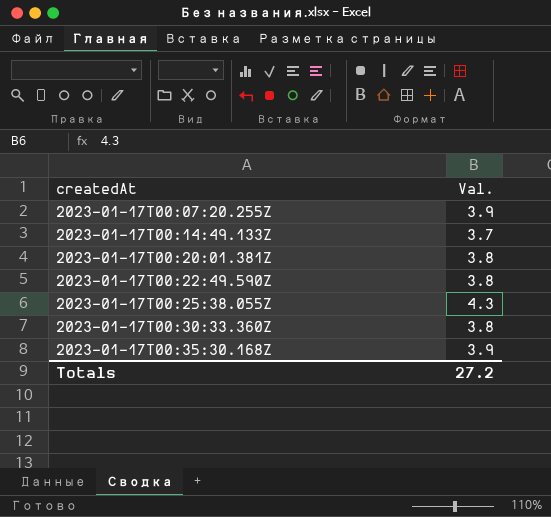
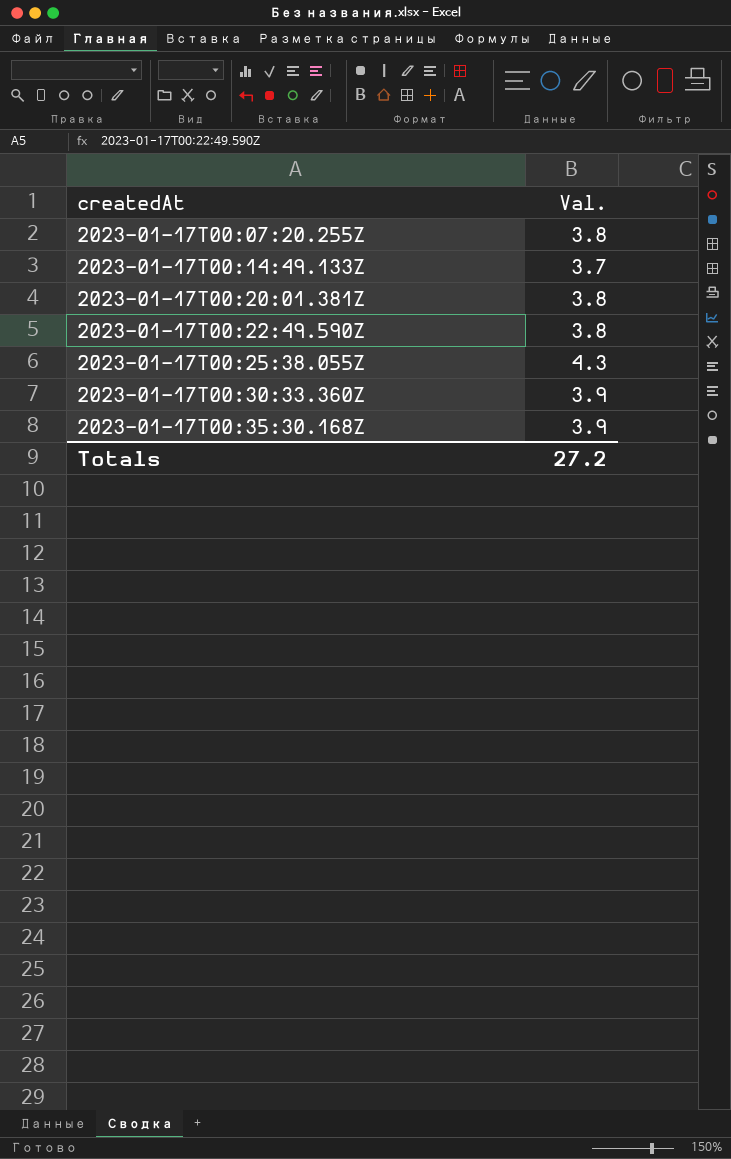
2023-01-17T00:07:20.255Z | Val.: 3.9 -> 3.8
2023-01-17T00:30:33.360Z | Val.: 3.8 -> 3.9

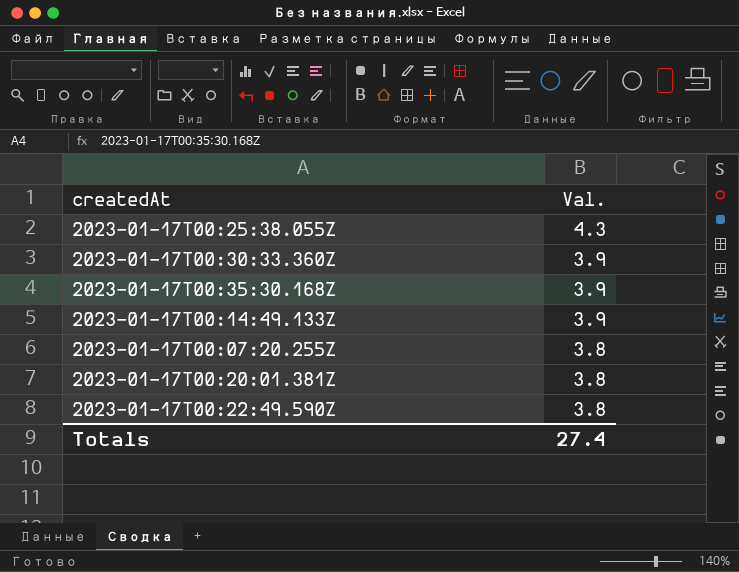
row order: createdAt ascending -> Val. descending
2023-01-17T00:14:49.133Z | Val.: 3.7 -> 3.9
Totals | Val.: 27.2 -> 27.4

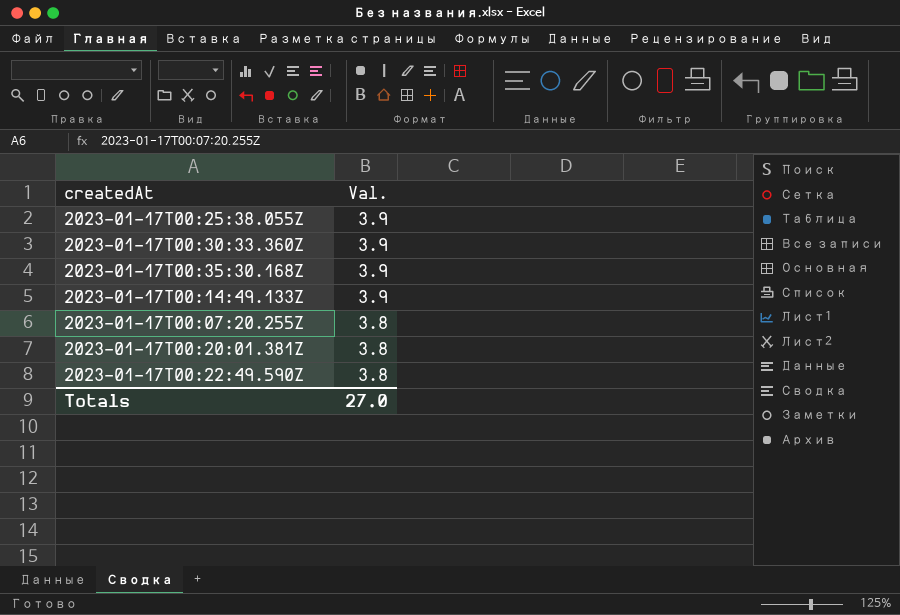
2023-01-17T00:25:38.055Z | Val.: 4.3 -> 3.9
Totals | Val.: 27.4 -> 27.0

